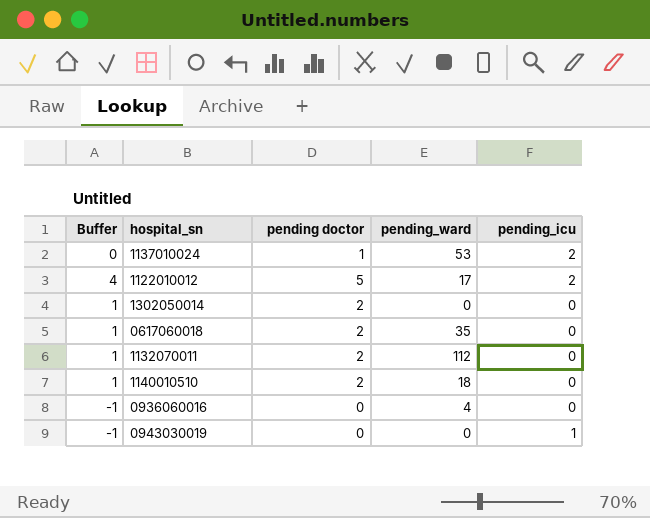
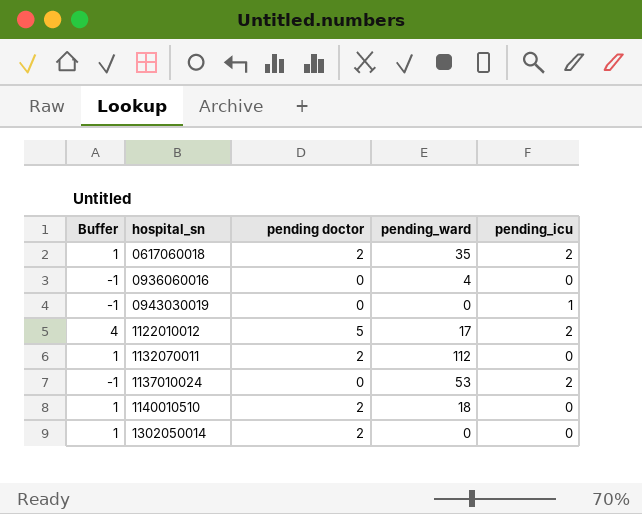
row order: none -> hospital_sn ascending
0617060018 | pending_icu: 0 -> 2
1137010024 | Buffer: 0 -> -1
1137010024 | pending doctor: 1 -> 0

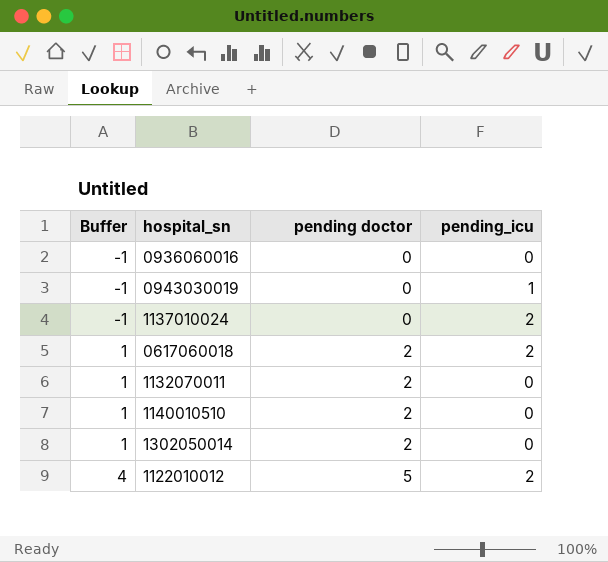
row order: hospital_sn ascending -> Buffer ascending
column pending_ward | position: 4 -> none

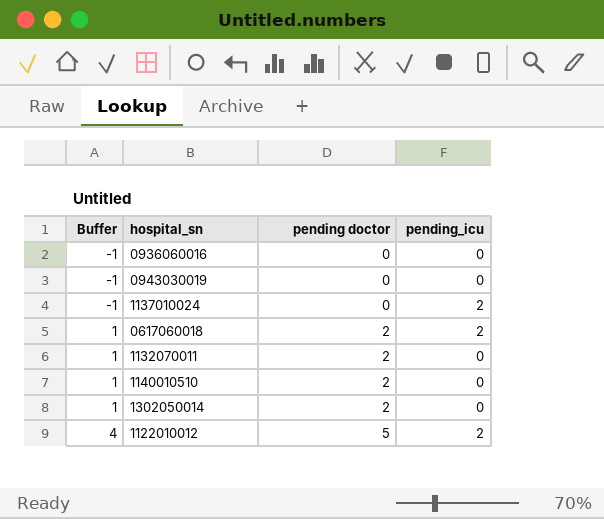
0943030019 | pending_icu: 1 -> 0

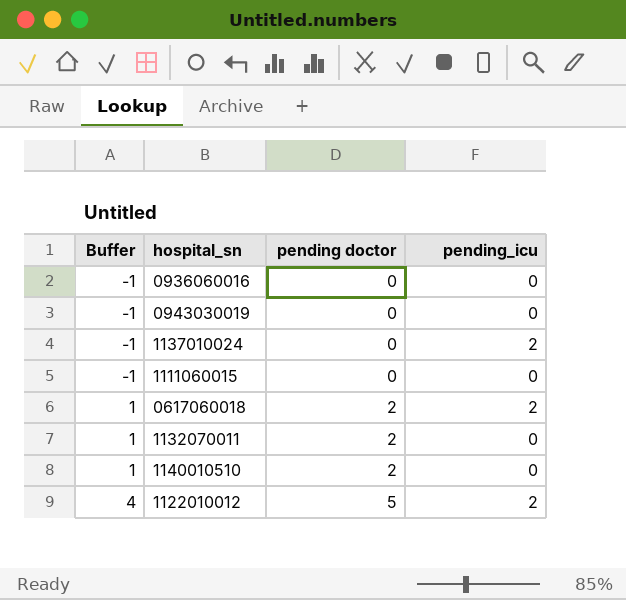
row 1302050014: 1 | 2 | 0 -> none
row 1111060015: none -> -1 | 0 | 0

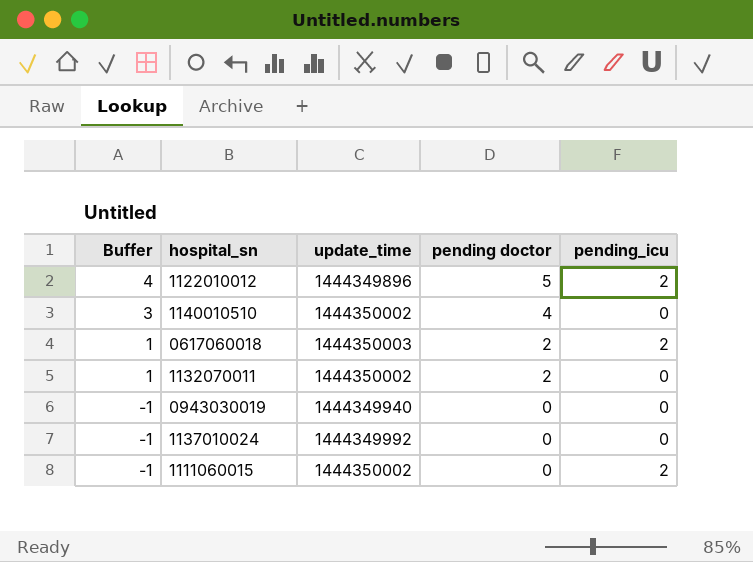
row order: Buffer ascending -> Buffer descending
column update_time | position: none -> 3
row 0936060016: -1 | 0 | 0 -> none
1140010510 | Buffer: 1 -> 3
1140010510 | pending doctor: 2 -> 4
1137010024 | pending_icu: 2 -> 0
1111060015 | pending_icu: 0 -> 2

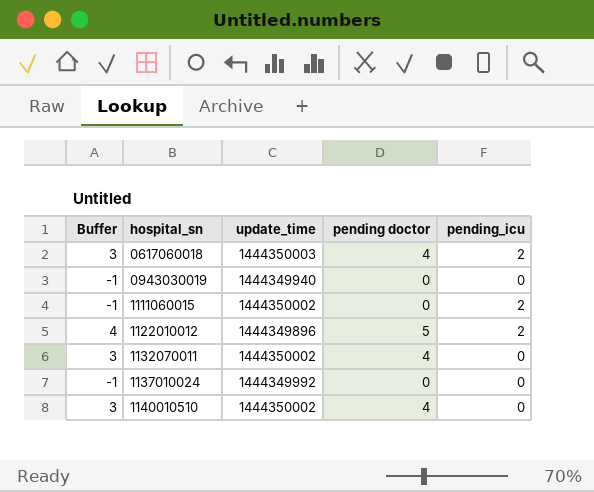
row order: Buffer descending -> hospital_sn ascending
0617060018 | Buffer: 1 -> 3
0617060018 | pending doctor: 2 -> 4
1132070011 | Buffer: 1 -> 3
1132070011 | pending doctor: 2 -> 4

